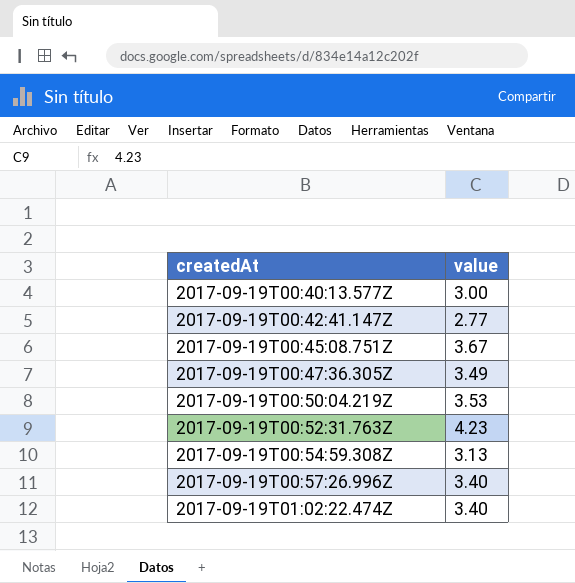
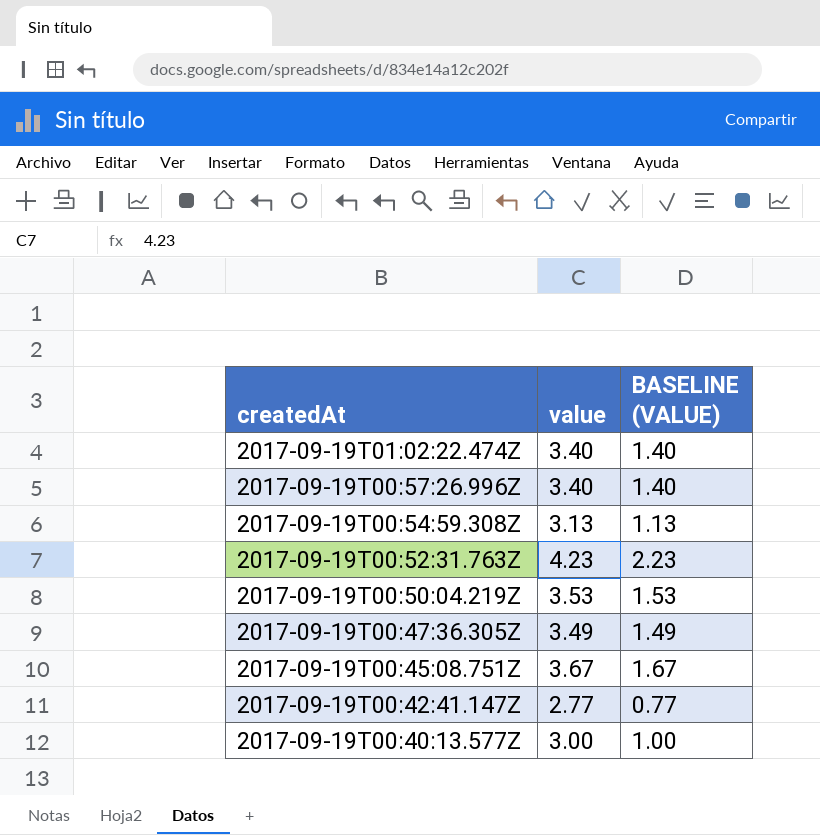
row order: createdAt ascending -> createdAt descending
column BASELINE (VALUE) | formula: none -> [value] - 2

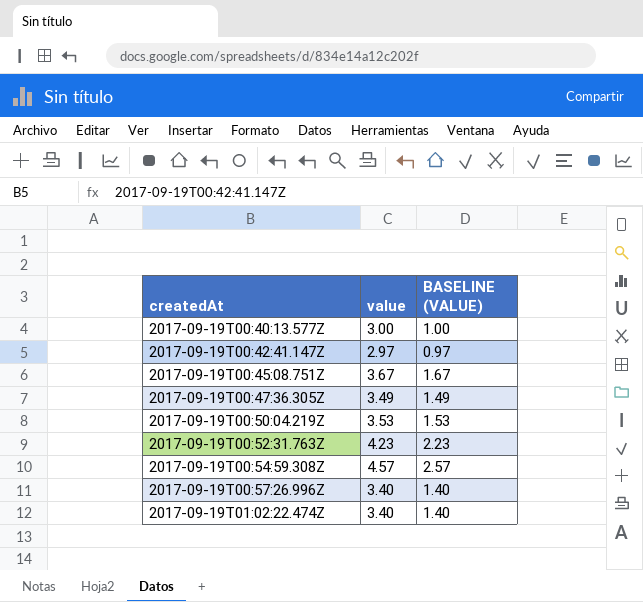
row order: createdAt descending -> createdAt ascending
2017-09-19T00:42:41.147Z | value: 2.77 -> 2.97
2017-09-19T00:42:41.147Z | BASELINE (VALUE): 0.77 -> 0.97
2017-09-19T00:54:59.308Z | value: 3.13 -> 4.57
2017-09-19T00:54:59.308Z | BASELINE (VALUE): 1.13 -> 2.57

